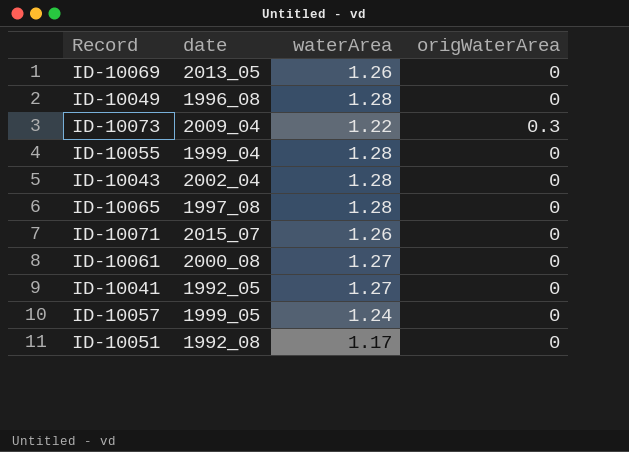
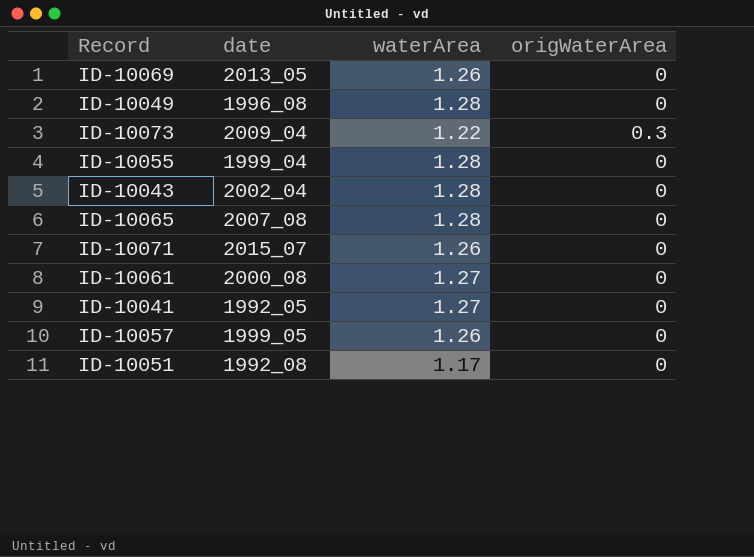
ID-10065 | date: 1997_08 -> 2007_08
ID-10057 | waterArea: 1.24 -> 1.26

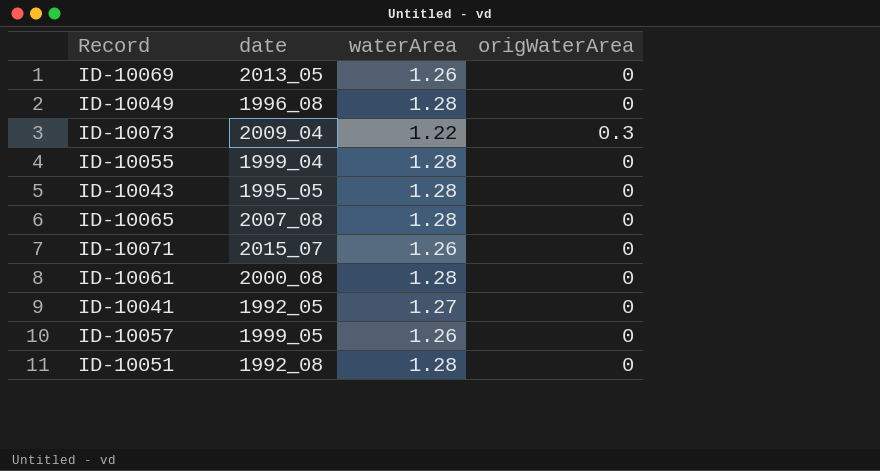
ID-10043 | date: 2002_04 -> 1995_05
ID-10061 | waterArea: 1.27 -> 1.28
ID-10051 | waterArea: 1.17 -> 1.28

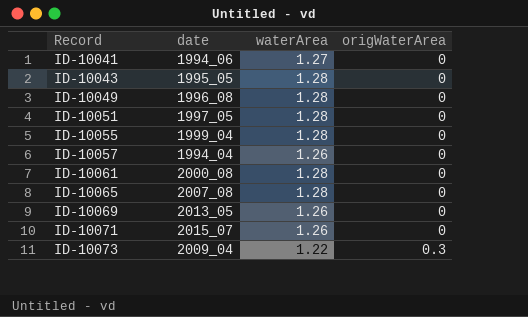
row order: none -> Record ascending
ID-10041 | date: 1992_05 -> 1994_06
ID-10051 | date: 1992_08 -> 1997_05
ID-10057 | date: 1999_05 -> 1994_04

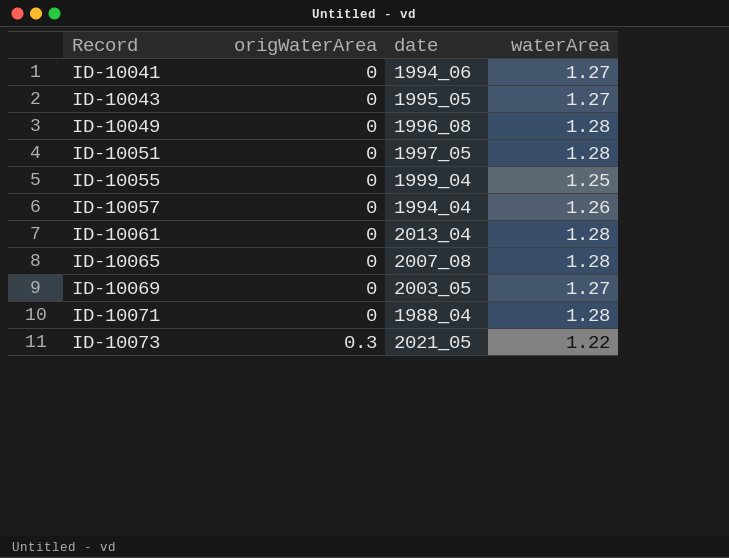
column origWaterArea | position: 4 -> 2
ID-10043 | waterArea: 1.28 -> 1.27
ID-10055 | waterArea: 1.28 -> 1.25
ID-10061 | date: 2000_08 -> 2013_04
ID-10069 | date: 2013_05 -> 2003_05
ID-10069 | waterArea: 1.26 -> 1.27
ID-10071 | date: 2015_07 -> 1988_04
ID-10071 | waterArea: 1.26 -> 1.28
ID-10073 | date: 2009_04 -> 2021_05

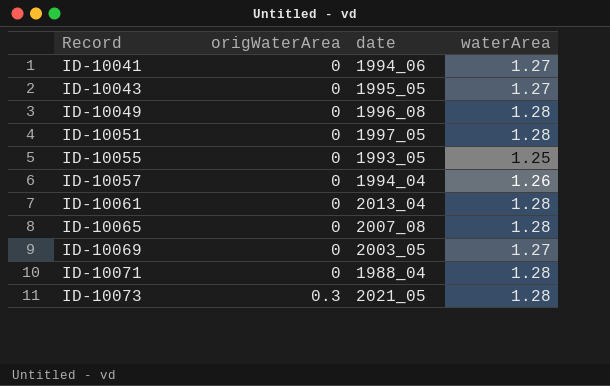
ID-10055 | date: 1999_04 -> 1993_05
ID-10073 | waterArea: 1.22 -> 1.28

